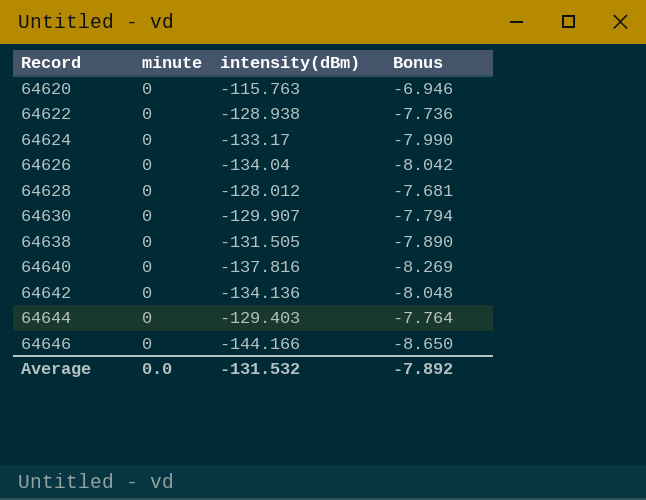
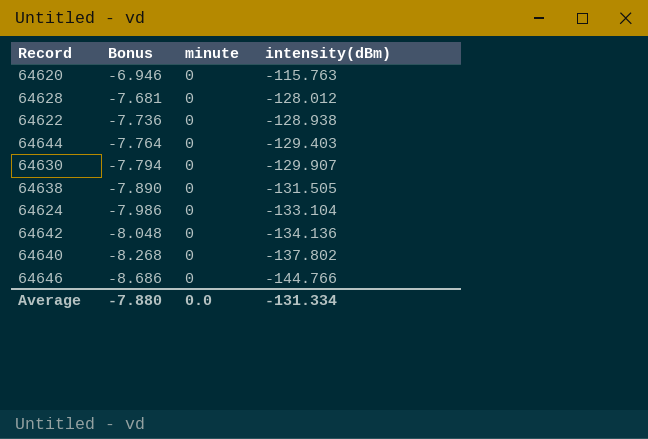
row order: Record ascending -> Bonus descending
column Bonus | position: 4 -> 2
row 64626: 0 | -134.04 | -8.042 -> none
64624 | Bonus: -7.990 -> -7.986
64624 | intensity(dBm): -133.17 -> -133.104
64640 | Bonus: -8.269 -> -8.268
64640 | intensity(dBm): -137.816 -> -137.802
64646 | Bonus: -8.650 -> -8.686
64646 | intensity(dBm): -144.166 -> -144.766
Average | Bonus: -7.892 -> -7.880
Average | intensity(dBm): -131.532 -> -131.334

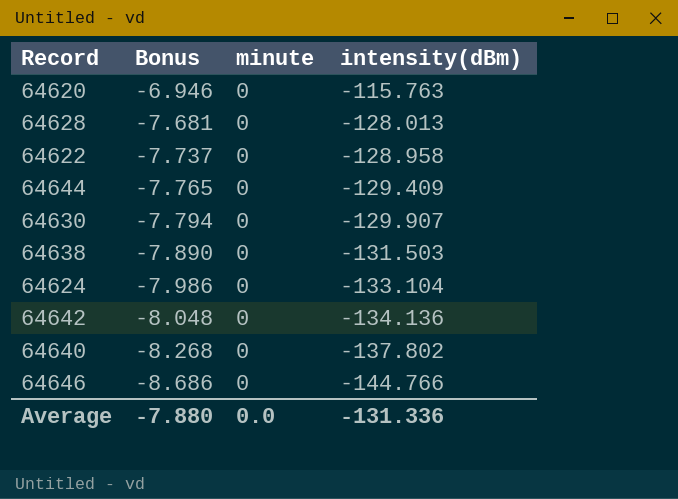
64628 | intensity(dBm): -128.012 -> -128.013
64622 | Bonus: -7.736 -> -7.737
64622 | intensity(dBm): -128.938 -> -128.958
64644 | Bonus: -7.764 -> -7.765
64644 | intensity(dBm): -129.403 -> -129.409
64638 | intensity(dBm): -131.505 -> -131.503
Average | intensity(dBm): -131.334 -> -131.336

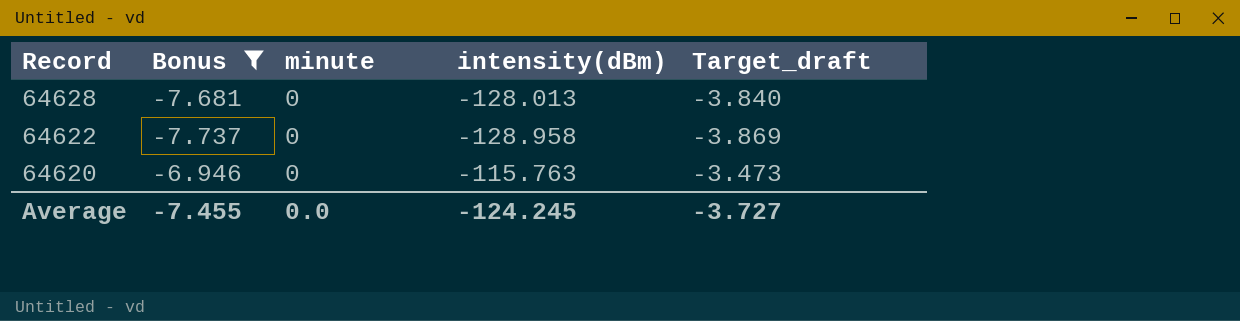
filter: none -> Bonus >= -7.737
row order: Bonus descending -> Record descending
column Target_draft | formula: none -> [intensity(dBm)] * 0.03
Average | Bonus: -7.880 -> -7.455
Average | intensity(dBm): -131.336 -> -124.245

